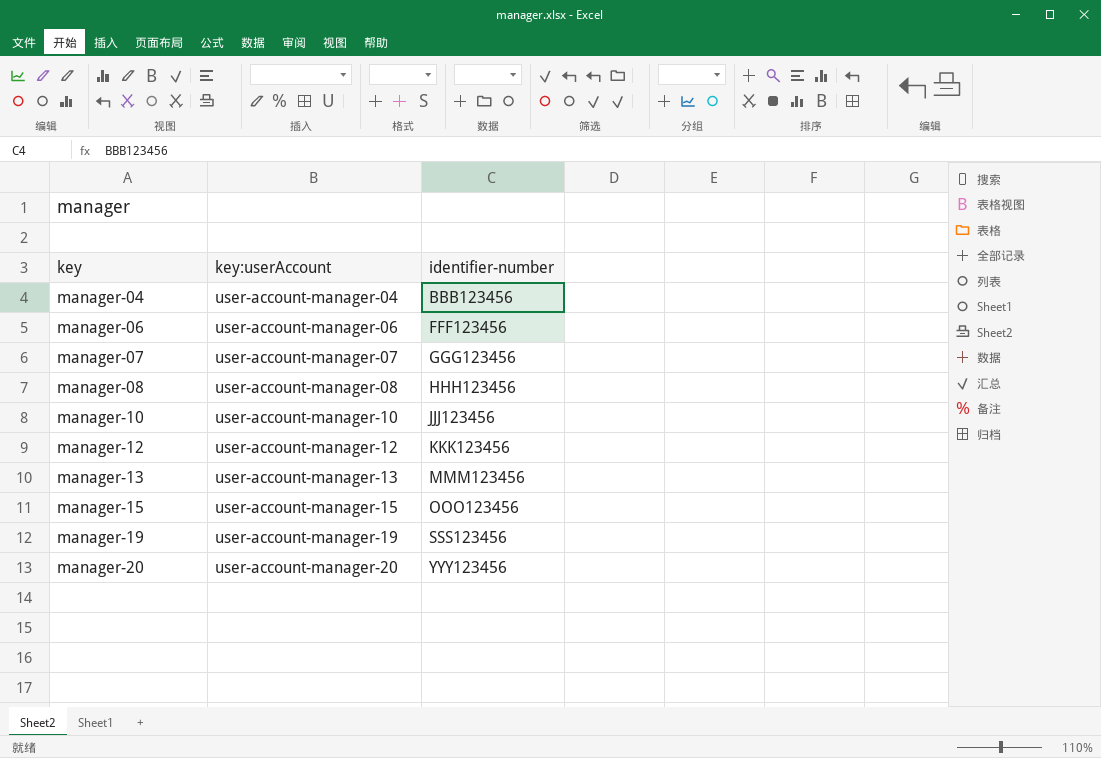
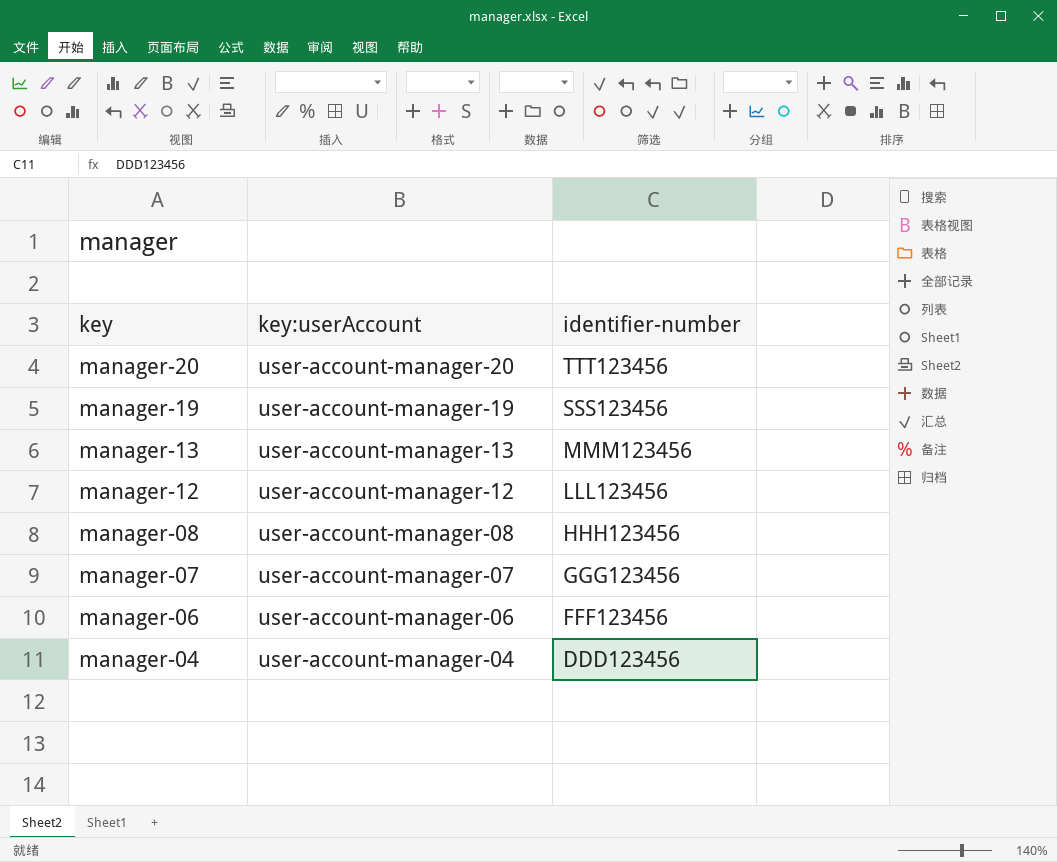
row order: key ascending -> key descending
row manager-10: user-account-manager-10 | JJJ123456 -> none
row manager-15: user-account-manager-15 | OOO123456 -> none
manager-20 | identifier-number: YYY123456 -> TTT123456
manager-12 | identifier-number: KKK123456 -> LLL123456
manager-04 | identifier-number: BBB123456 -> DDD123456

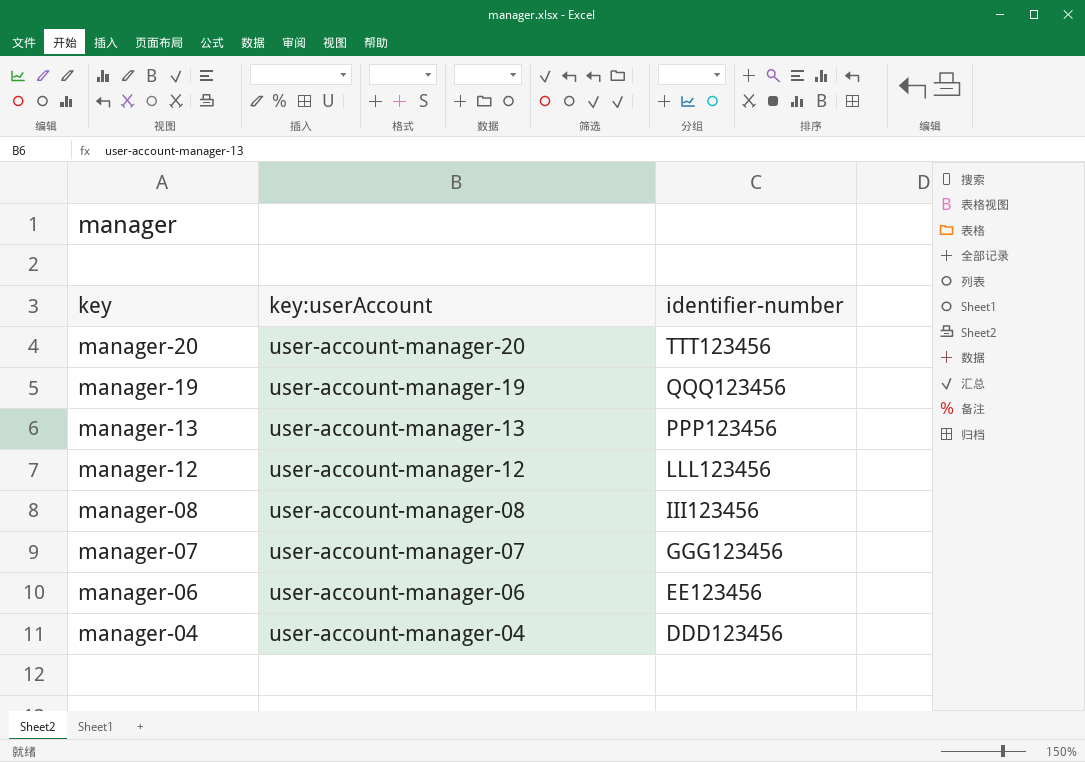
manager-19 | identifier-number: SSS123456 -> QQQ123456
manager-13 | identifier-number: MMM123456 -> PPP123456
manager-08 | identifier-number: HHH123456 -> III123456
manager-06 | identifier-number: FFF123456 -> EE123456

